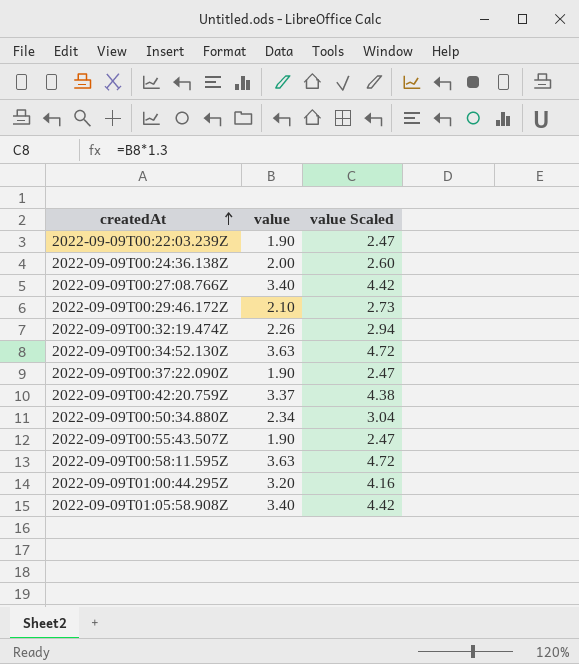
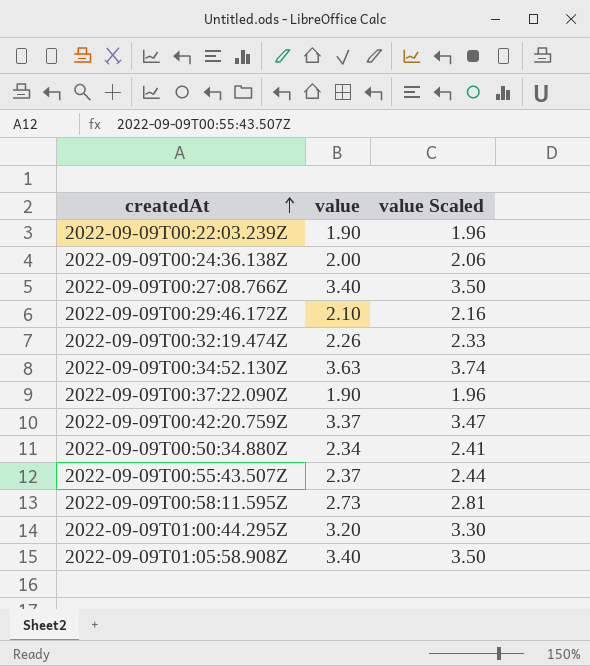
column value Scaled | formula: [value] * 1.3 -> [value] * 1.03
2022-09-09T00:55:43.507Z | value: 1.90 -> 2.37
2022-09-09T00:58:11.595Z | value: 3.63 -> 2.73

